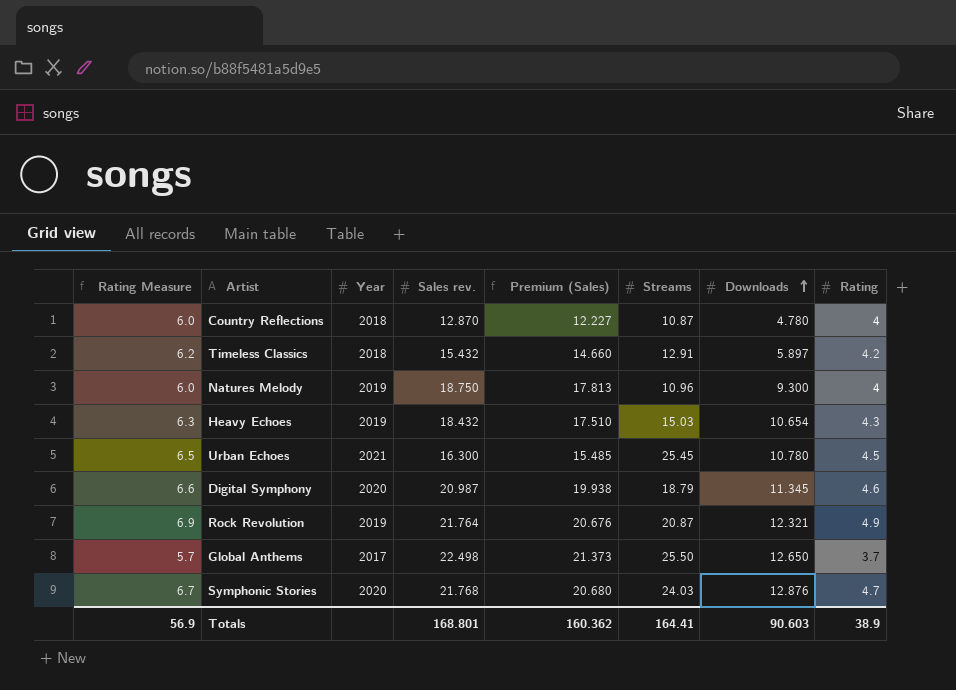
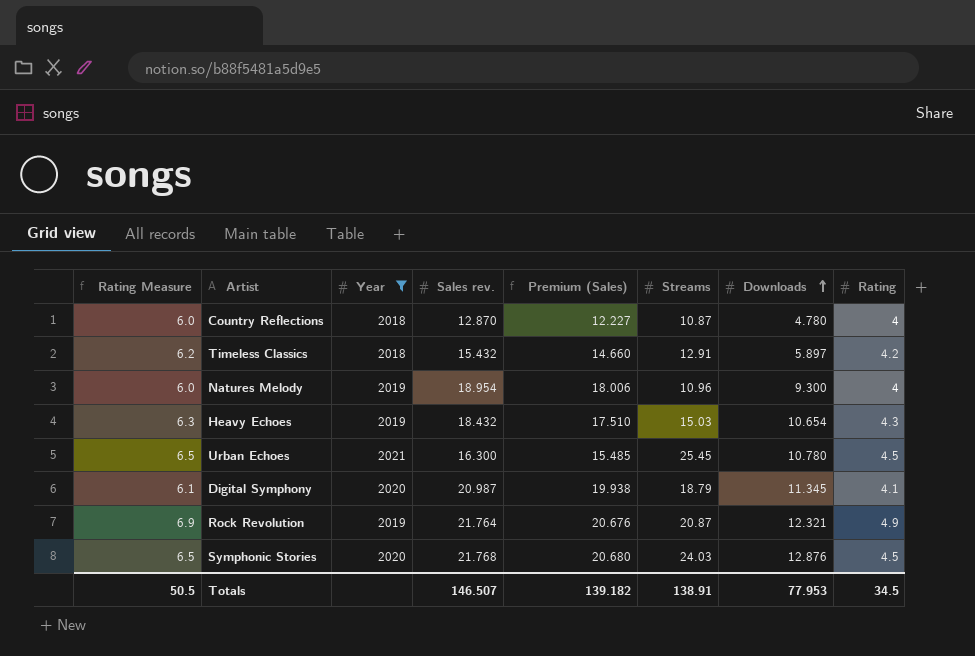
filter: none -> Year != 2017
Natures Melody | Sales rev.: 18.750 -> 18.954
Natures Melody | Premium (Sales): 17.813 -> 18.006
Digital Symphony | Rating Measure: 6.6 -> 6.1
Digital Symphony | Rating: 4.6 -> 4.1
Symphonic Stories | Rating Measure: 6.7 -> 6.5
Symphonic Stories | Rating: 4.7 -> 4.5
Totals | Rating Measure: 56.9 -> 50.5
Totals | Sales rev.: 168.801 -> 146.507
Totals | Premium (Sales): 160.362 -> 139.182
Totals | Streams: 164.41 -> 138.91
Totals | Downloads: 90.603 -> 77.953
Totals | Rating: 38.9 -> 34.5

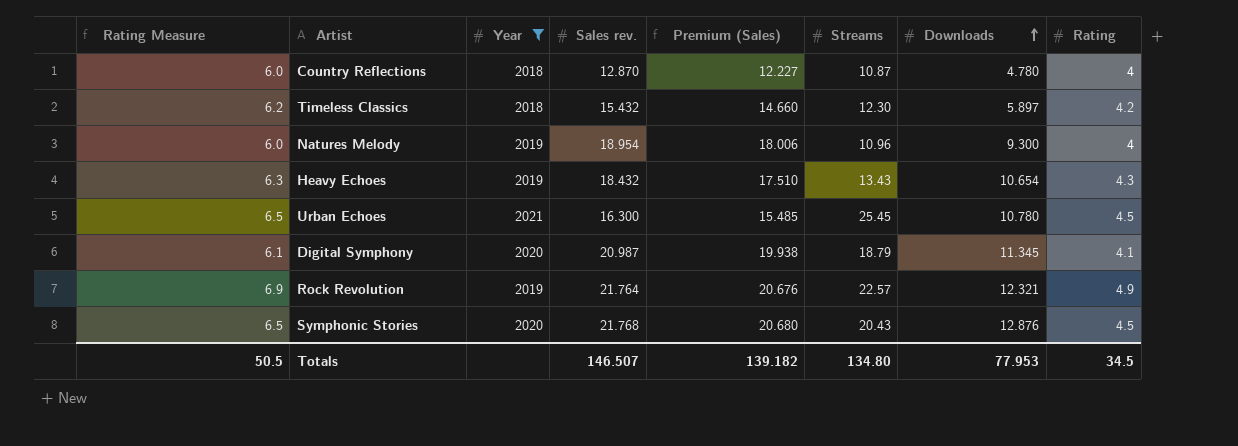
Timeless Classics | Streams: 12.91 -> 12.30
Heavy Echoes | Streams: 15.03 -> 13.43
Rock Revolution | Streams: 20.87 -> 22.57
Symphonic Stories | Streams: 24.03 -> 20.43
Totals | Streams: 138.91 -> 134.80

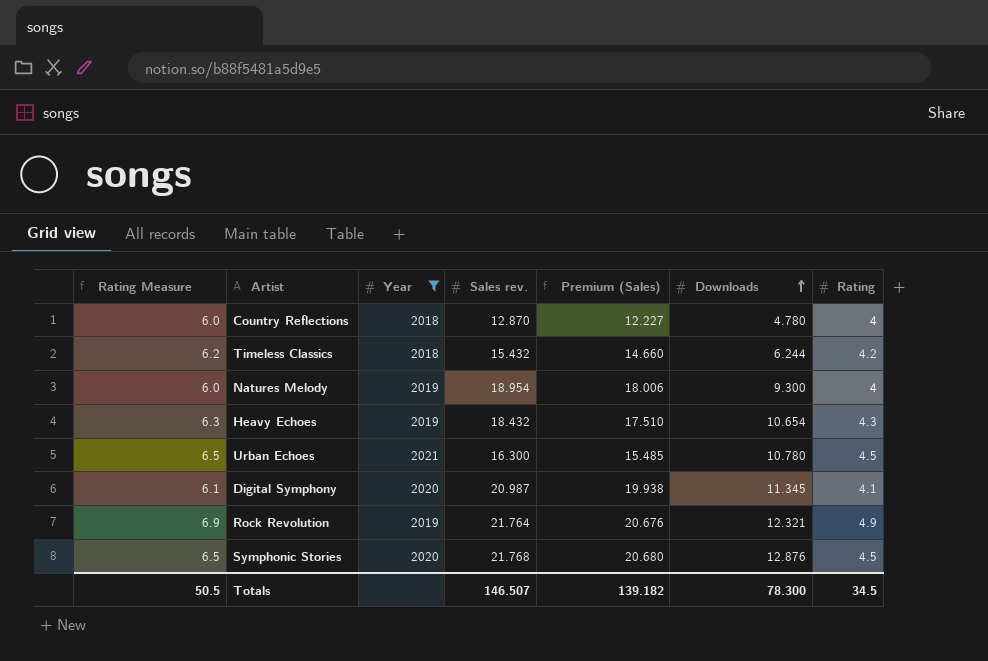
column Streams | position: 6 -> none
Timeless Classics | Downloads: 5.897 -> 6.244
Totals | Downloads: 77.953 -> 78.300

